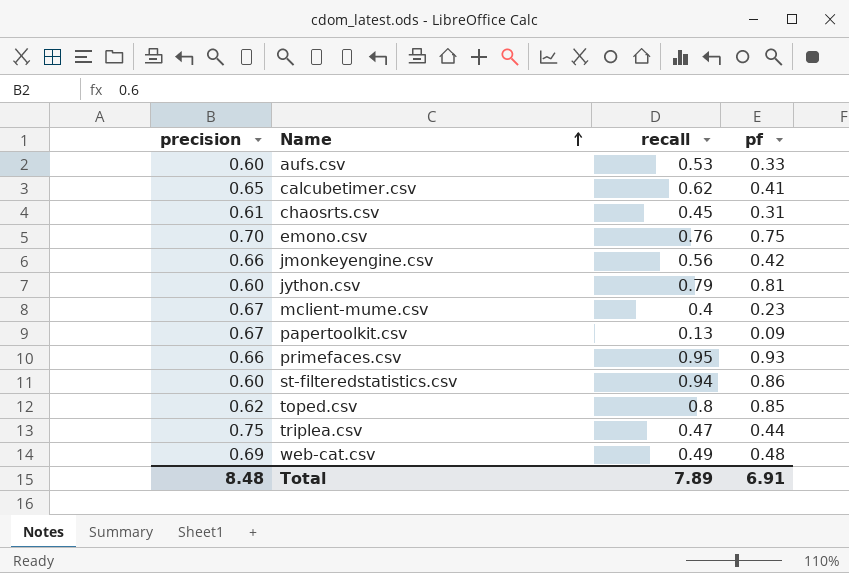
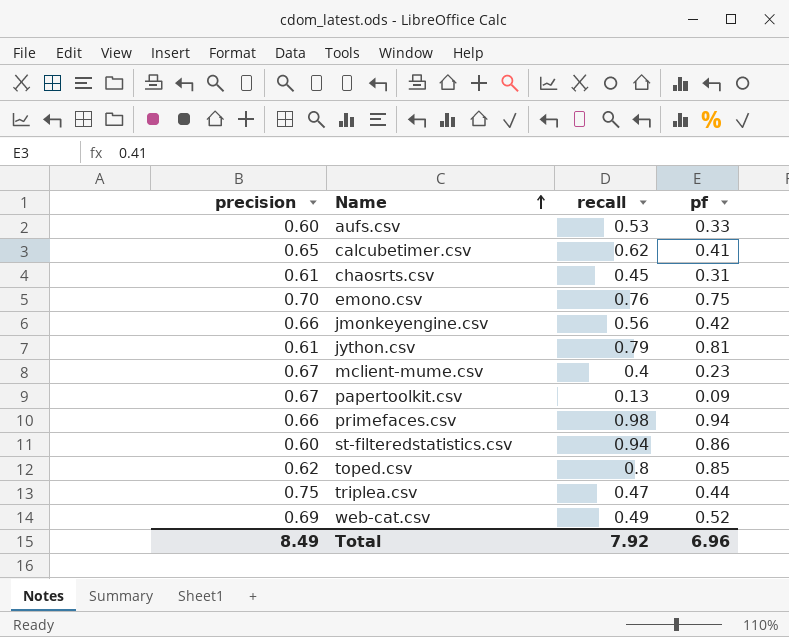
jython.csv | precision: 0.60 -> 0.61
primefaces.csv | recall: 0.95 -> 0.98
primefaces.csv | pf: 0.93 -> 0.94
web-cat.csv | pf: 0.48 -> 0.52
Total | precision: 8.48 -> 8.49
Total | recall: 7.89 -> 7.92
Total | pf: 6.91 -> 6.96

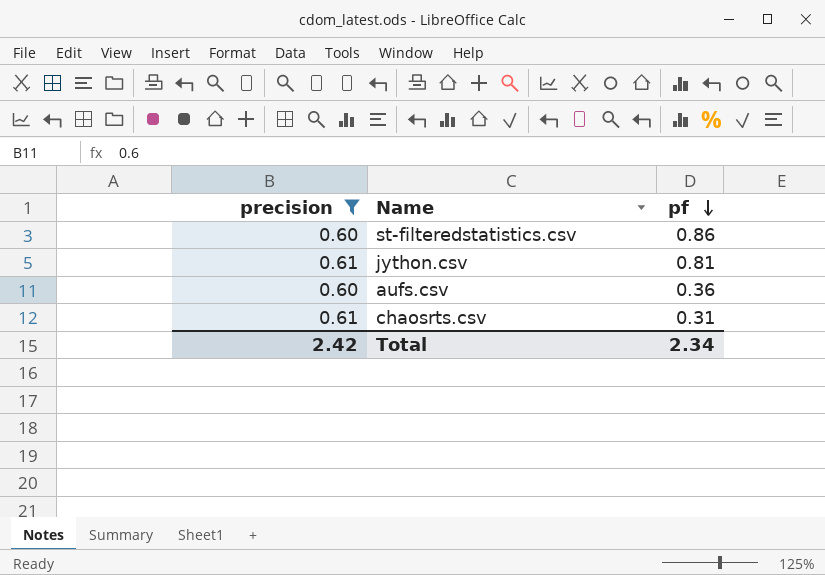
filter: none -> precision <= 0.61
row order: Name ascending -> pf descending
column recall | position: 3 -> none
aufs.csv | pf: 0.33 -> 0.36
Total | precision: 8.49 -> 2.42
Total | pf: 6.96 -> 2.34

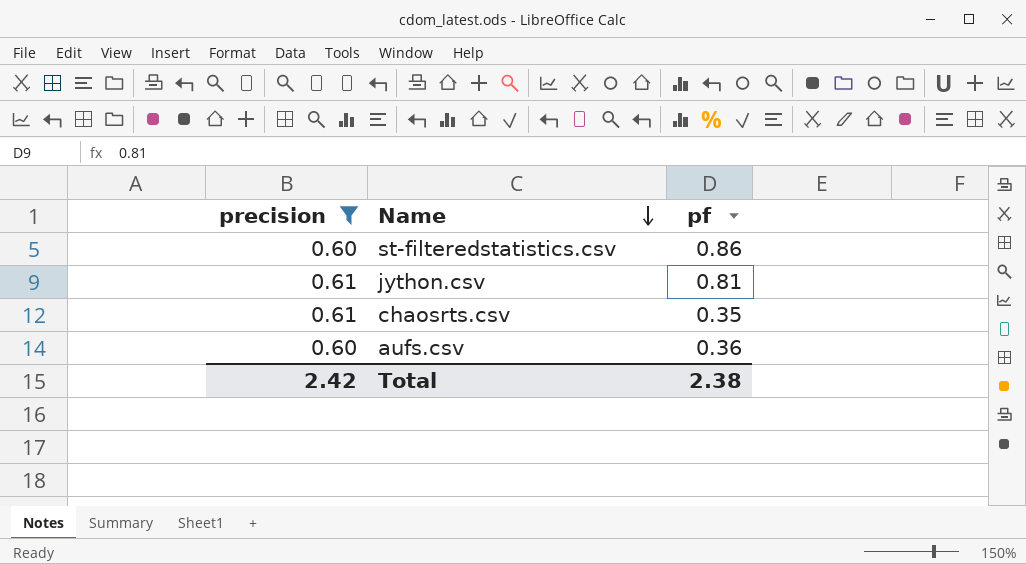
row order: pf descending -> Name descending
chaosrts.csv | pf: 0.31 -> 0.35
Total | pf: 2.34 -> 2.38

